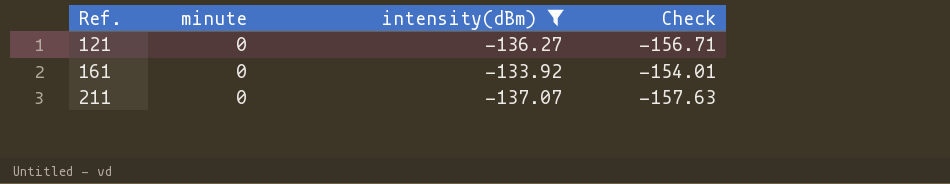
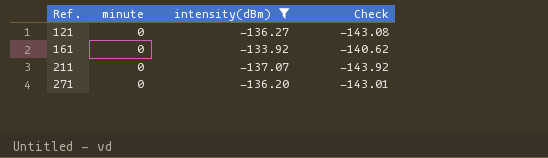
column Check | formula: [intensity(dBm)] * 1.15 -> [intensity(dBm)] * 1.05
row 271: none -> 0 | -136.20 | -143.01

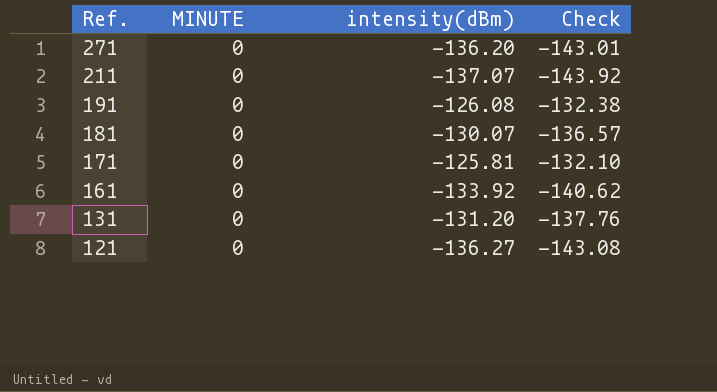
filter: intensity(dBm) <= -133.92 -> none
row order: Ref. ascending -> Ref. descending
column name: minute -> MINUTE

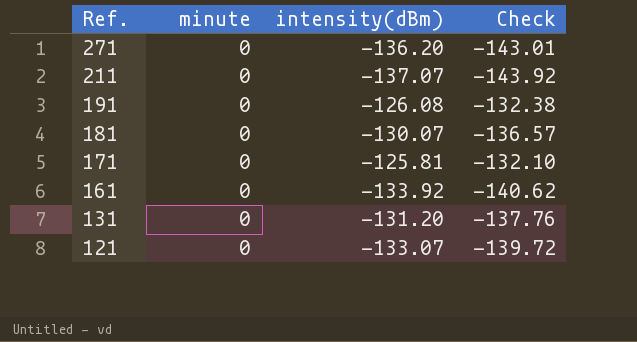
column name: MINUTE -> minute
121 | intensity(dBm): -136.27 -> -133.07
121 | Check: -143.08 -> -139.72

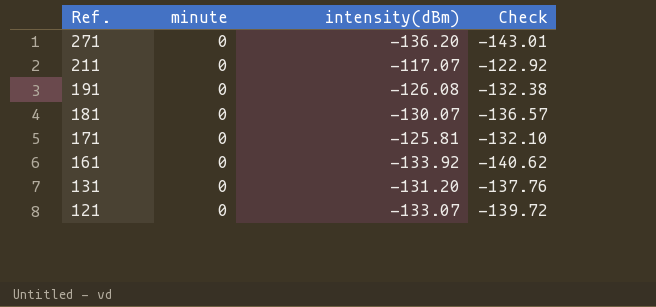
211 | intensity(dBm): -137.07 -> -117.07
211 | Check: -143.92 -> -122.92

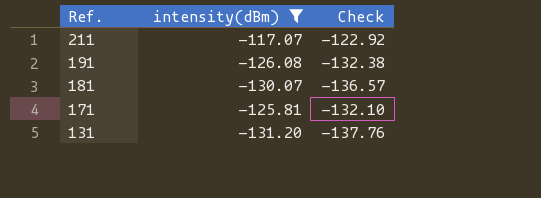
filter: none -> intensity(dBm) >= -131.20
column minute | position: 2 -> none

